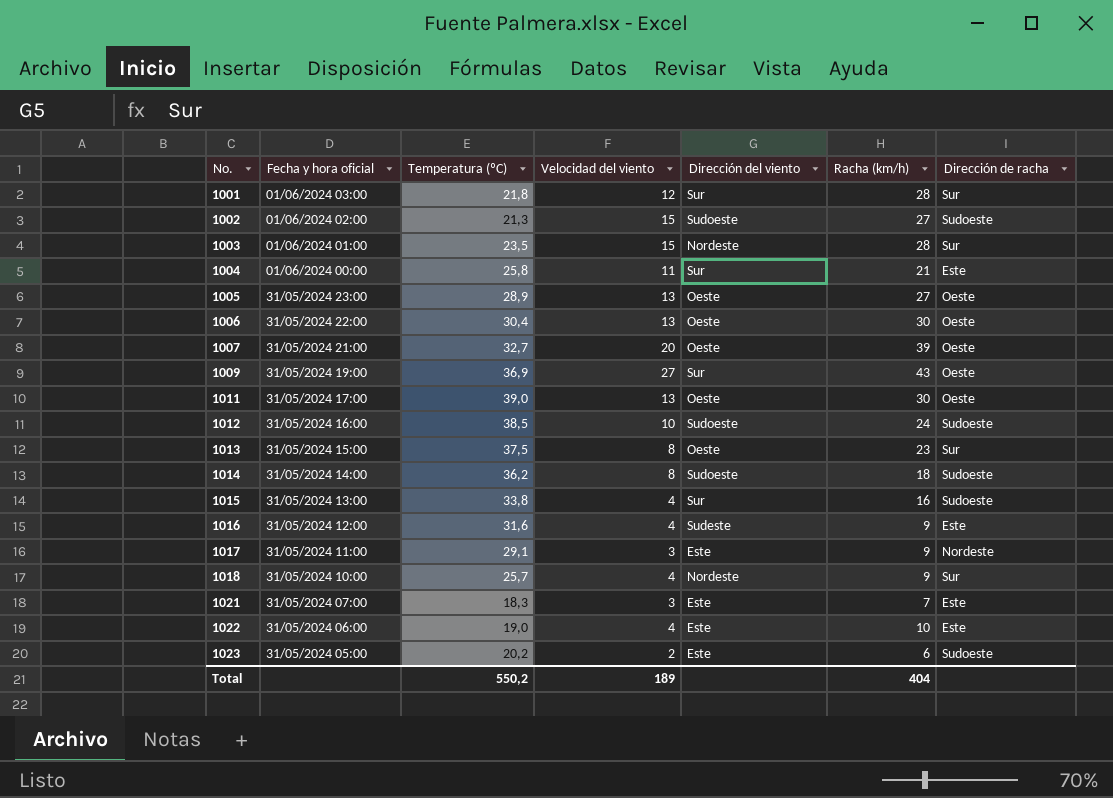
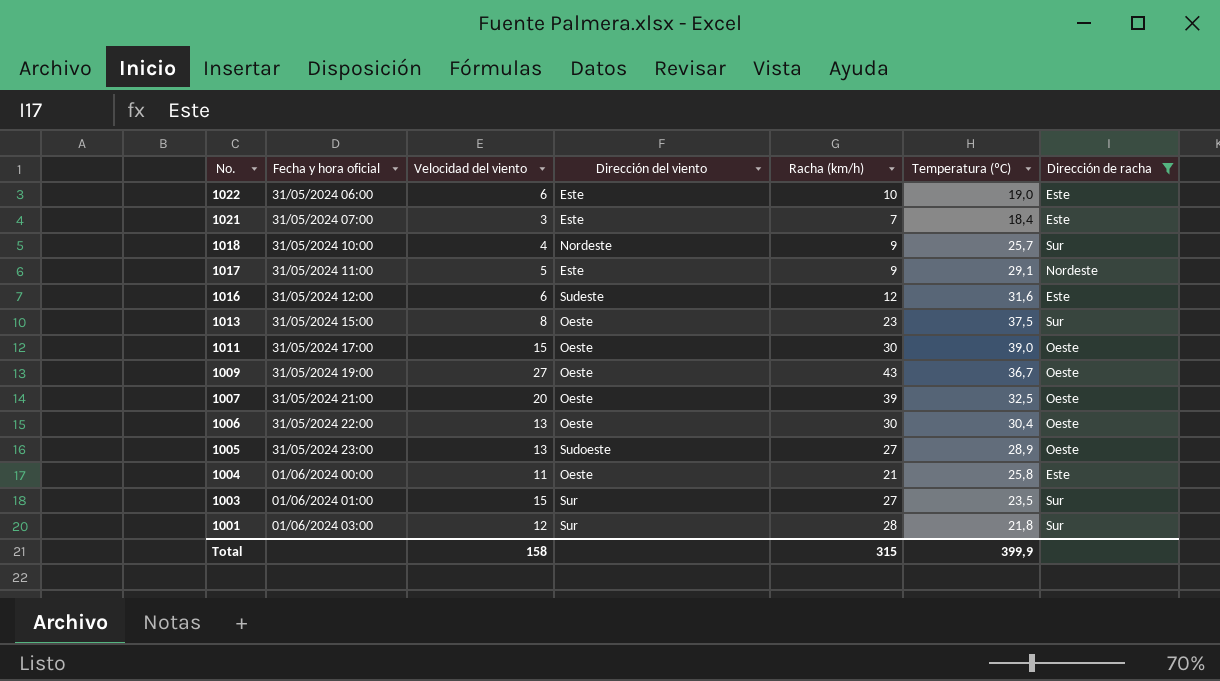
filter: none -> Dirección de racha != Sudoeste
row order: No. ascending -> No. descending
column Temperatura (ºC) | position: 3 -> 6
1022 | Velocidad del viento: 4 -> 6
1021 | Temperatura (ºC): 18,3 -> 18,4
1017 | Velocidad del viento: 3 -> 5
1016 | Velocidad del viento: 4 -> 6
1016 | Racha (km/h): 9 -> 12
1011 | Velocidad del viento: 13 -> 15
1009 | Dirección del viento: Sur -> Oeste
1009 | Temperatura (ºC): 36,9 -> 36,7
1007 | Temperatura (ºC): 32,7 -> 32,5
1005 | Dirección del viento: Oeste -> Sudoeste
1004 | Dirección del viento: Sur -> Oeste
1003 | Dirección del viento: Nordeste -> Sur
1003 | Racha (km/h): 28 -> 27
Total | Velocidad del viento: 189 -> 158
Total | Racha (km/h): 404 -> 315
Total | Temperatura (ºC): 550,2 -> 399,9

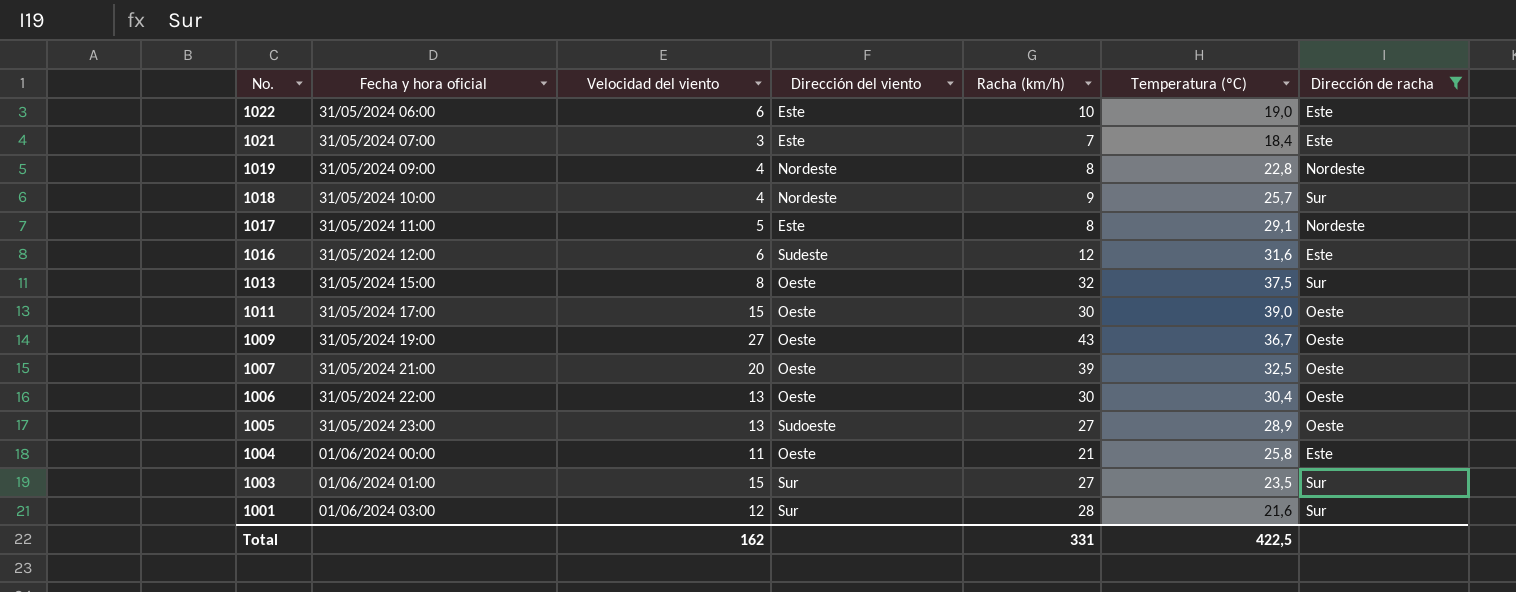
row 1019: none -> 31/05/2024 09:00 | 4 | Nordeste | 8 | 22,8 | Nordeste
1017 | Racha (km/h): 9 -> 8
1013 | Racha (km/h): 23 -> 32
1001 | Temperatura (ºC): 21,8 -> 21,6
Total | Velocidad del viento: 158 -> 162
Total | Racha (km/h): 315 -> 331
Total | Temperatura (ºC): 399,9 -> 422,5

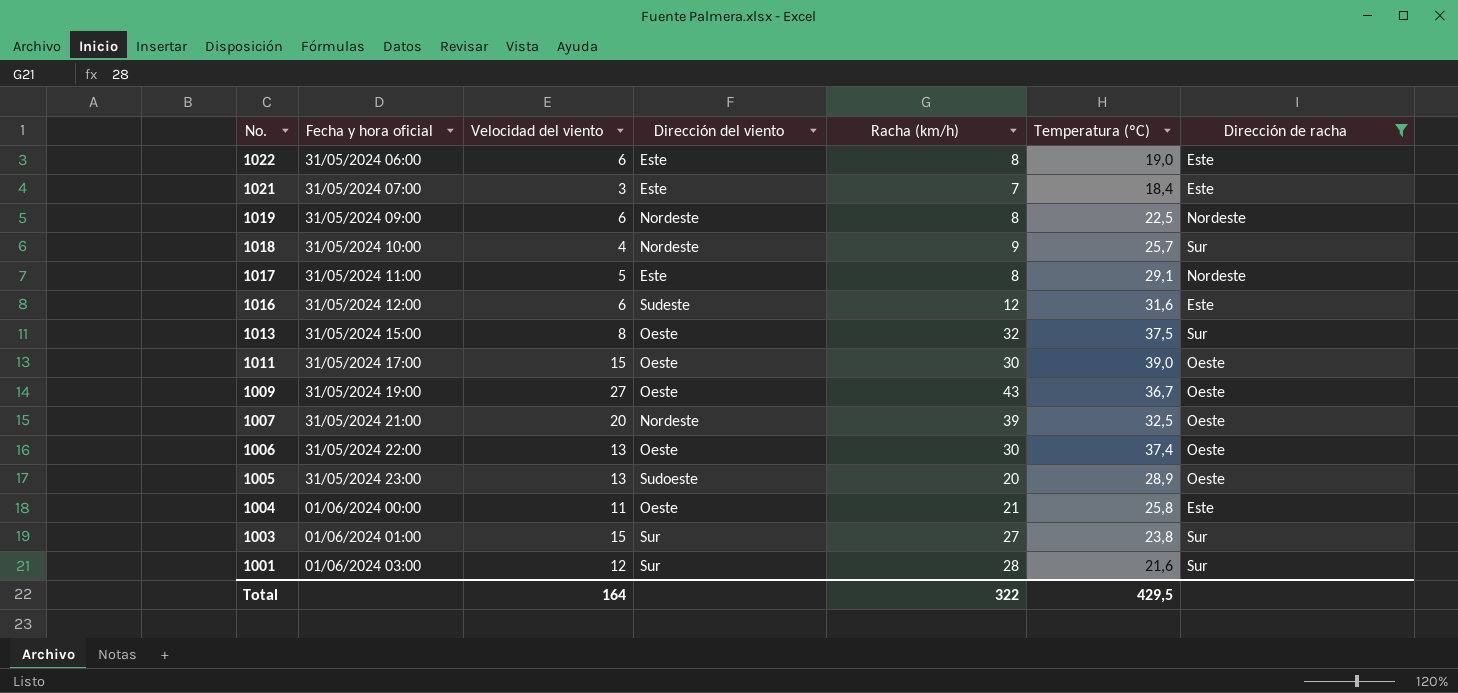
1022 | Racha (km/h): 10 -> 8
1019 | Velocidad del viento: 4 -> 6
1019 | Temperatura (ºC): 22,8 -> 22,5
1007 | Dirección del viento: Oeste -> Nordeste
1006 | Temperatura (ºC): 30,4 -> 37,4
1005 | Racha (km/h): 27 -> 20
1003 | Temperatura (ºC): 23,5 -> 23,8
Total | Velocidad del viento: 162 -> 164
Total | Racha (km/h): 331 -> 322
Total | Temperatura (ºC): 422,5 -> 429,5

